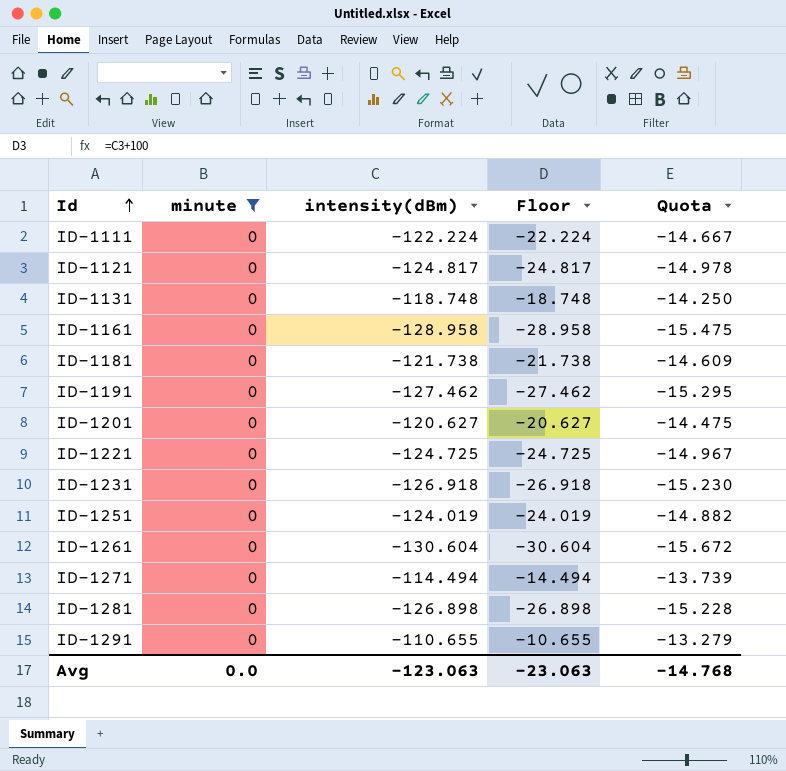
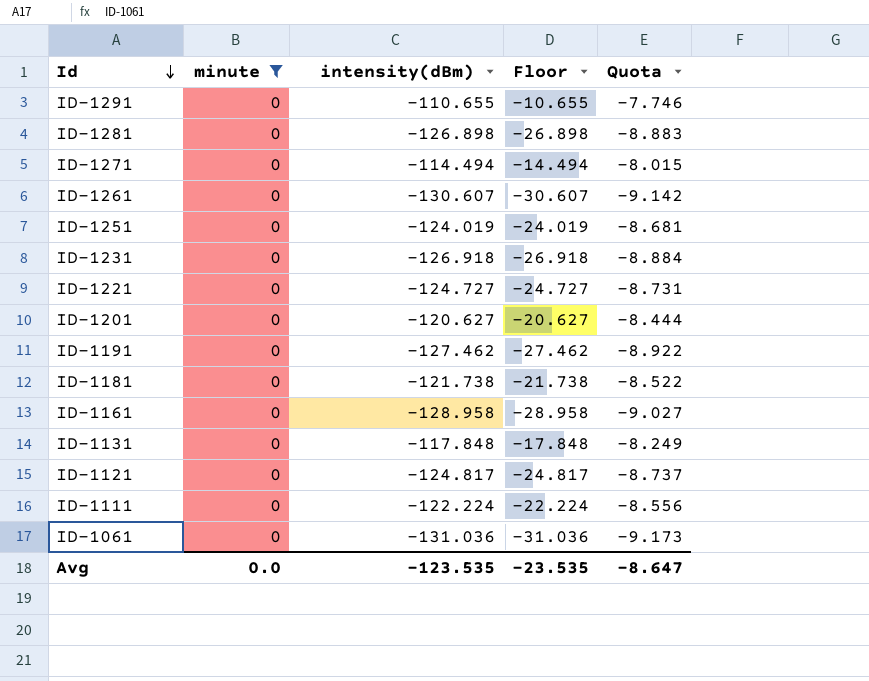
row order: Id ascending -> Id descending
column Quota | formula: [intensity(dBm)] * 0.12 -> [intensity(dBm)] * 0.07
ID-1261 | intensity(dBm): -130.604 -> -130.607
ID-1261 | Floor: -30.604 -> -30.607
ID-1221 | intensity(dBm): -124.725 -> -124.727
ID-1221 | Floor: -24.725 -> -24.727
ID-1131 | intensity(dBm): -118.748 -> -117.848
ID-1131 | Floor: -18.748 -> -17.848
row ID-1061: none -> 0 | -131.036 | -31.036 | -9.173
Avg | intensity(dBm): -123.063 -> -123.535
Avg | Floor: -23.063 -> -23.535
Avg | Quota: -14.768 -> -8.647

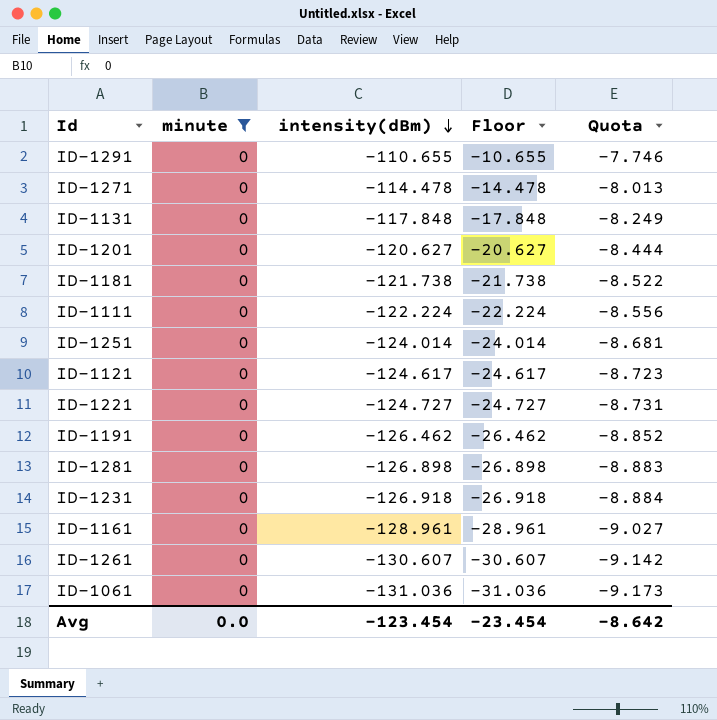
row order: Id descending -> intensity(dBm) descending
ID-1271 | intensity(dBm): -114.494 -> -114.478
ID-1271 | Floor: -14.494 -> -14.478
ID-1271 | Quota: -8.015 -> -8.013
ID-1251 | intensity(dBm): -124.019 -> -124.014
ID-1251 | Floor: -24.019 -> -24.014
ID-1121 | intensity(dBm): -124.817 -> -124.617
ID-1121 | Floor: -24.817 -> -24.617
ID-1121 | Quota: -8.737 -> -8.723
ID-1191 | intensity(dBm): -127.462 -> -126.462
ID-1191 | Floor: -27.462 -> -26.462
ID-1191 | Quota: -8.922 -> -8.852
ID-1161 | intensity(dBm): -128.958 -> -128.961
ID-1161 | Floor: -28.958 -> -28.961
Avg | intensity(dBm): -123.535 -> -123.454
Avg | Floor: -23.535 -> -23.454
Avg | Quota: -8.647 -> -8.642

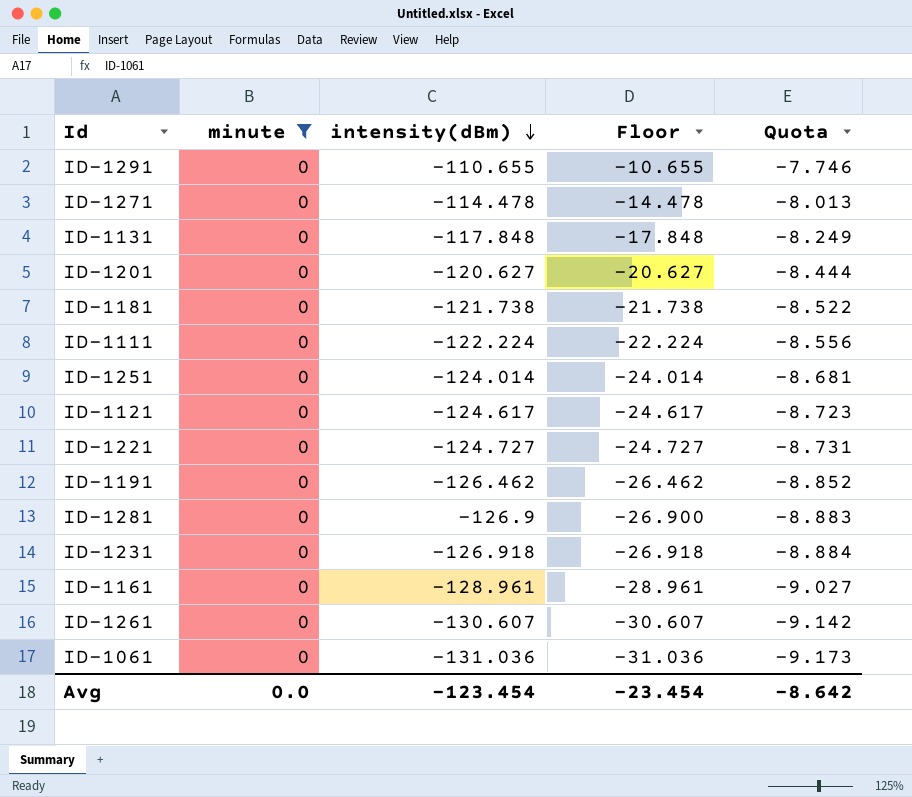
ID-1281 | intensity(dBm): -126.898 -> -126.9
ID-1281 | Floor: -26.898 -> -26.900

